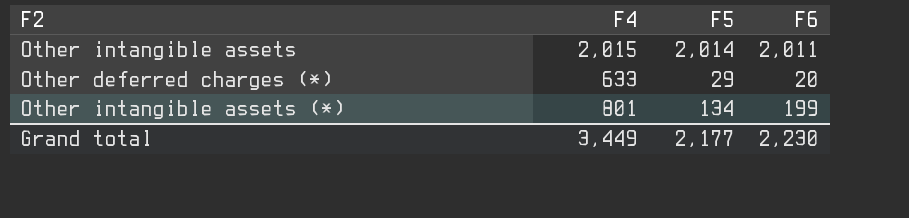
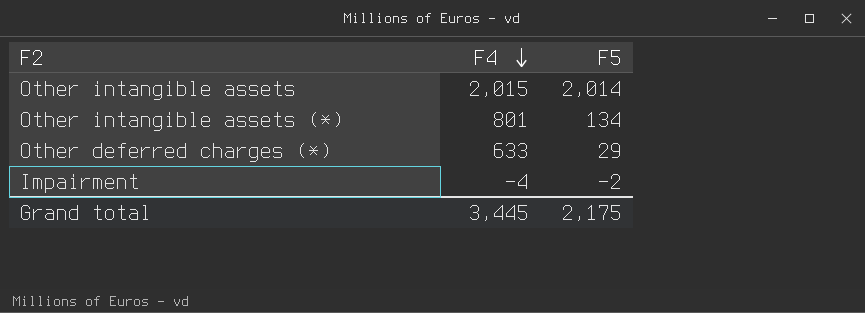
row order: none -> F4 descending
column F6 | position: 4 -> none
row Impairment: none -> -4 | -2
Grand total | F4: 3,449 -> 3,445
Grand total | F5: 2,177 -> 2,175

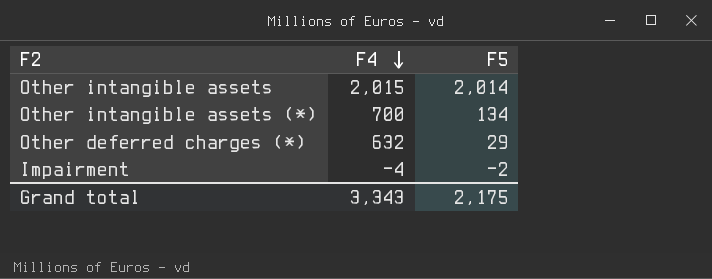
Other intangible assets (*) | F4: 801 -> 700
Other deferred charges (*) | F4: 633 -> 632
Grand total | F4: 3,445 -> 3,343

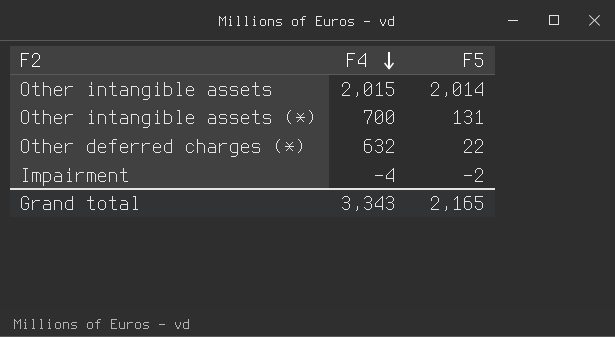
Other intangible assets (*) | F5: 134 -> 131
Other deferred charges (*) | F5: 29 -> 22
Grand total | F5: 2,175 -> 2,165

